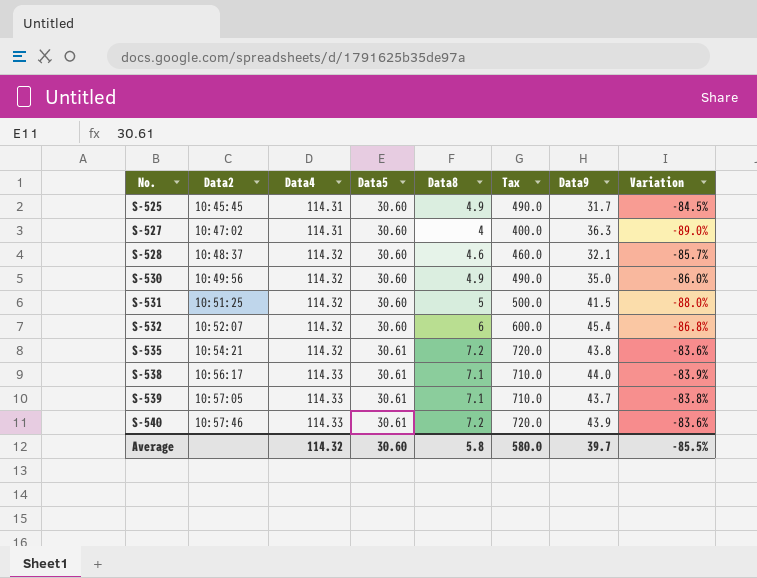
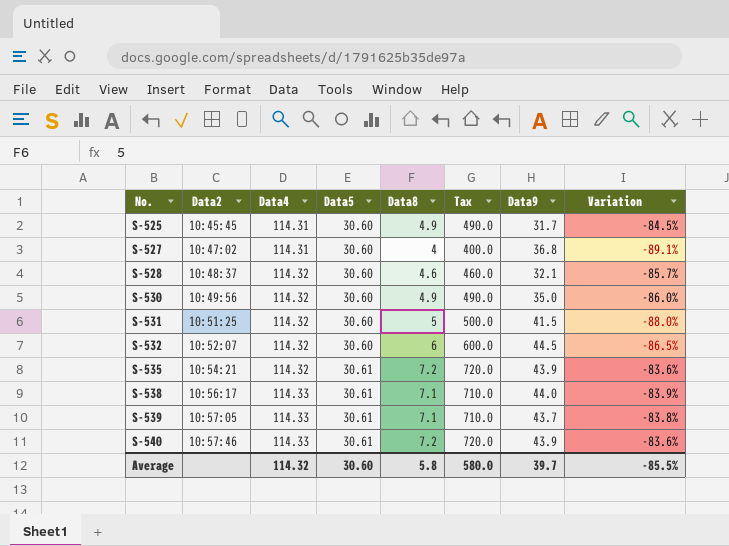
S-527 | Data9: 36.3 -> 36.8
S-527 | Variation: -89.0% -> -89.1%
S-532 | Data9: 45.4 -> 44.5
S-532 | Variation: -86.8% -> -86.5%
S-535 | Data9: 43.8 -> 43.9

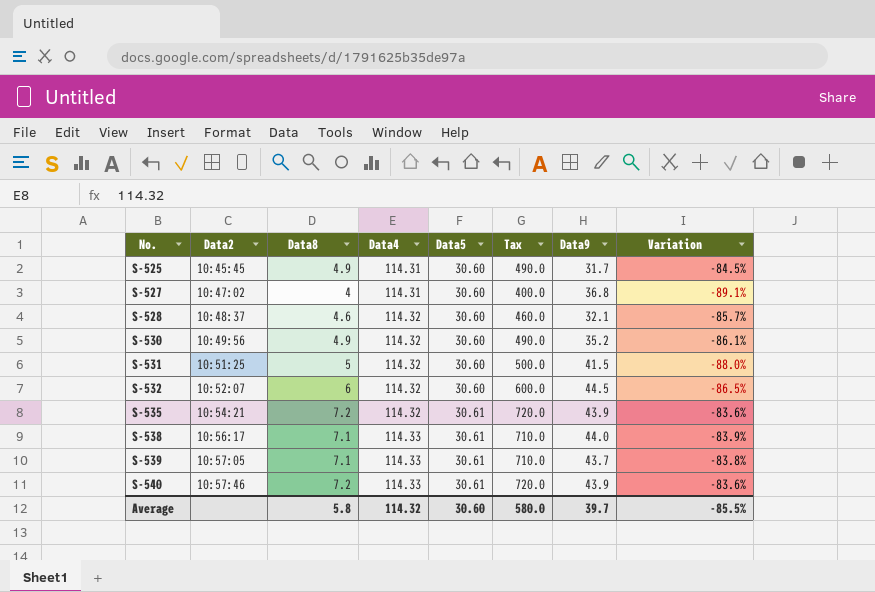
column Data8 | position: 5 -> 3
S-530 | Data9: 35.0 -> 35.2
S-530 | Variation: -86.0% -> -86.1%

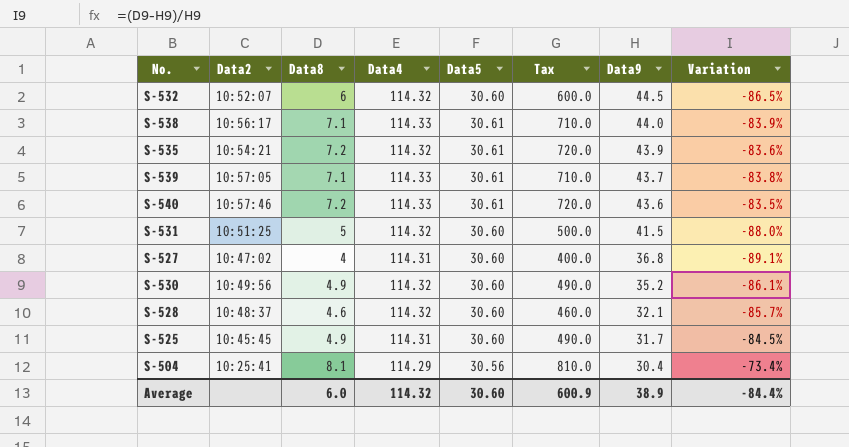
row order: No. ascending -> Data9 descending
S-540 | Data9: 43.9 -> 43.6
S-540 | Variation: -83.6% -> -83.5%
row S-504: none -> 10:25:41 | 8.1 | 114.29 | 30.56 | 810.0 | 30.4 | -73.4%
Average | Data8: 5.8 -> 6.0
Average | Tax: 580.0 -> 600.9
Average | Data9: 39.7 -> 38.9
Average | Variation: -85.5% -> -84.4%

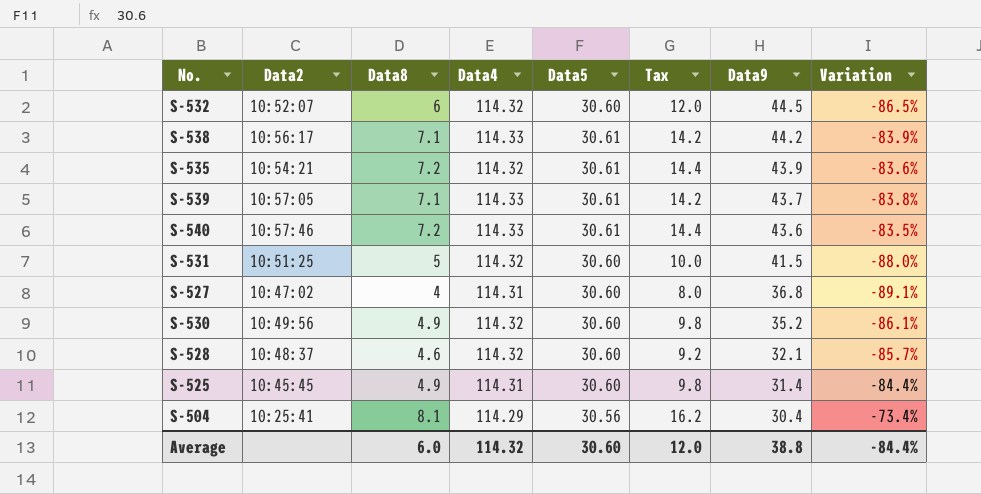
column Tax | formula: [Data8] * 100 -> [Data8] * 2
S-538 | Data9: 44.0 -> 44.2
S-525 | Data9: 31.7 -> 31.4
S-525 | Variation: -84.5% -> -84.4%
Average | Tax: 600.9 -> 12.0
Average | Data9: 38.9 -> 38.8

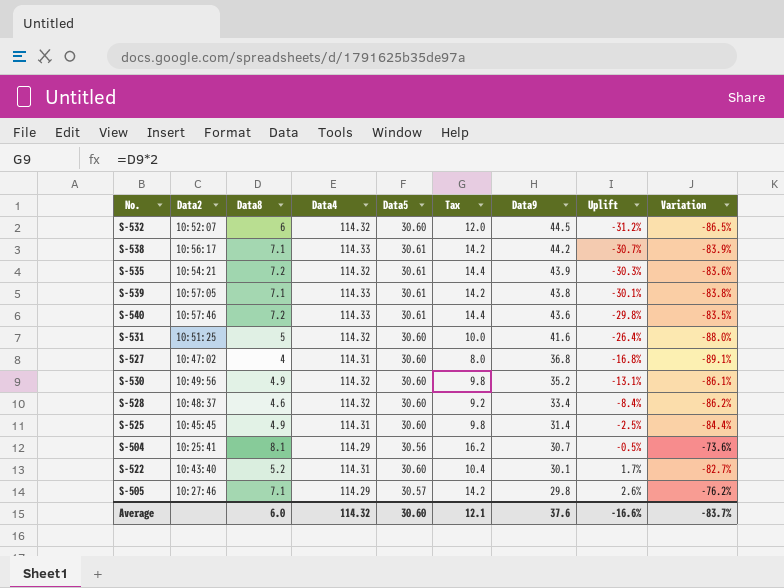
column Uplift | formula: none -> ([Data5] - [Data9]) / [Data9]
S-539 | Data9: 43.7 -> 43.8
S-531 | Data9: 41.5 -> 41.6
S-528 | Data9: 32.1 -> 33.4
S-528 | Variation: -85.7% -> -86.2%
S-504 | Data9: 30.4 -> 30.7
S-504 | Variation: -73.4% -> -73.6%
row S-522: none -> 10:43:40 | 5.2 | 114.31 | 30.60 | 10.4 | 30.1 | 1.7% | -82.7%
row S-505: none -> 10:27:46 | 7.1 | 114.29 | 30.57 | 14.2 | 29.8 | 2.6% | -76.2%
Average | Tax: 12.0 -> 12.1
Average | Data9: 38.8 -> 37.6
Average | Variation: -84.4% -> -83.7%

